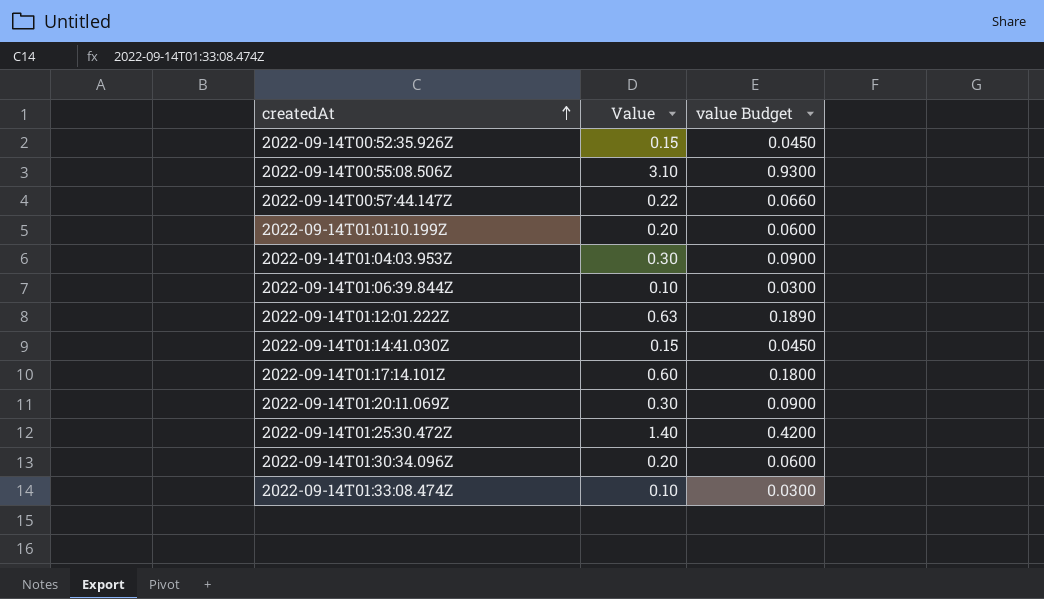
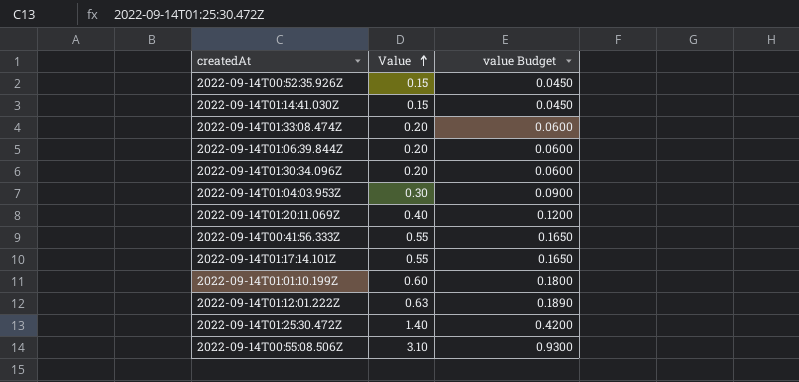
row order: createdAt ascending -> Value ascending
row 2022-09-14T00:57:44.147Z: 0.22 | 0.0660 -> none
2022-09-14T01:33:08.474Z | Value: 0.10 -> 0.20
2022-09-14T01:33:08.474Z | value Budget: 0.0300 -> 0.0600
2022-09-14T01:06:39.844Z | Value: 0.10 -> 0.20
2022-09-14T01:06:39.844Z | value Budget: 0.0300 -> 0.0600
2022-09-14T01:20:11.069Z | Value: 0.30 -> 0.40
2022-09-14T01:20:11.069Z | value Budget: 0.0900 -> 0.1200
row 2022-09-14T00:41:56.333Z: none -> 0.55 | 0.1650
2022-09-14T01:17:14.101Z | Value: 0.60 -> 0.55
2022-09-14T01:17:14.101Z | value Budget: 0.1800 -> 0.1650
2022-09-14T01:01:10.199Z | Value: 0.20 -> 0.60
2022-09-14T01:01:10.199Z | value Budget: 0.0600 -> 0.1800

